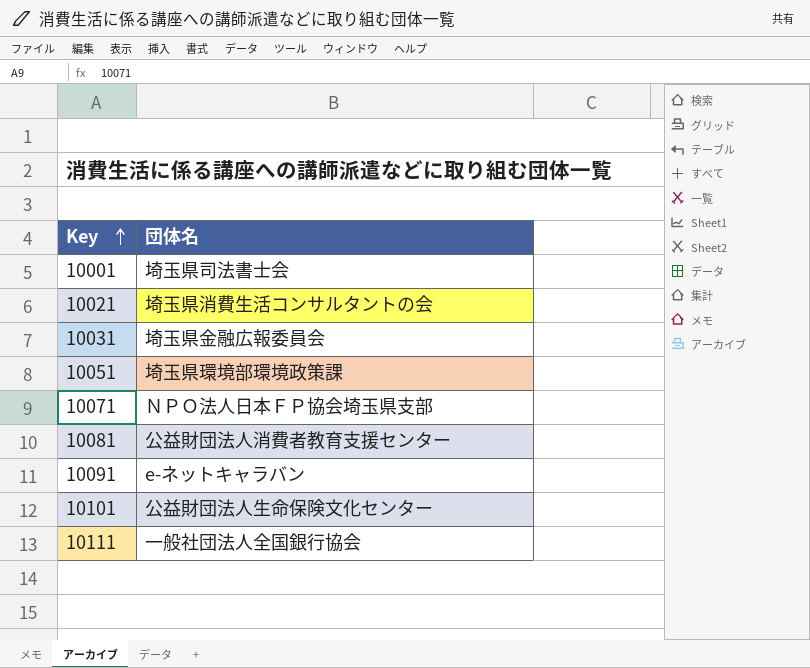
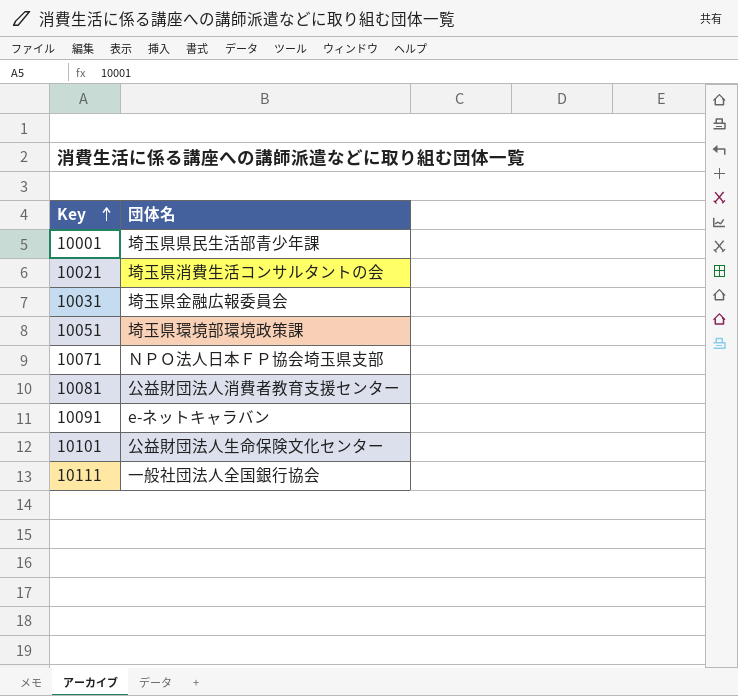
10001 | 団体名: 埼玉県司法書士会 -> 埼玉県県民生活部青少年課

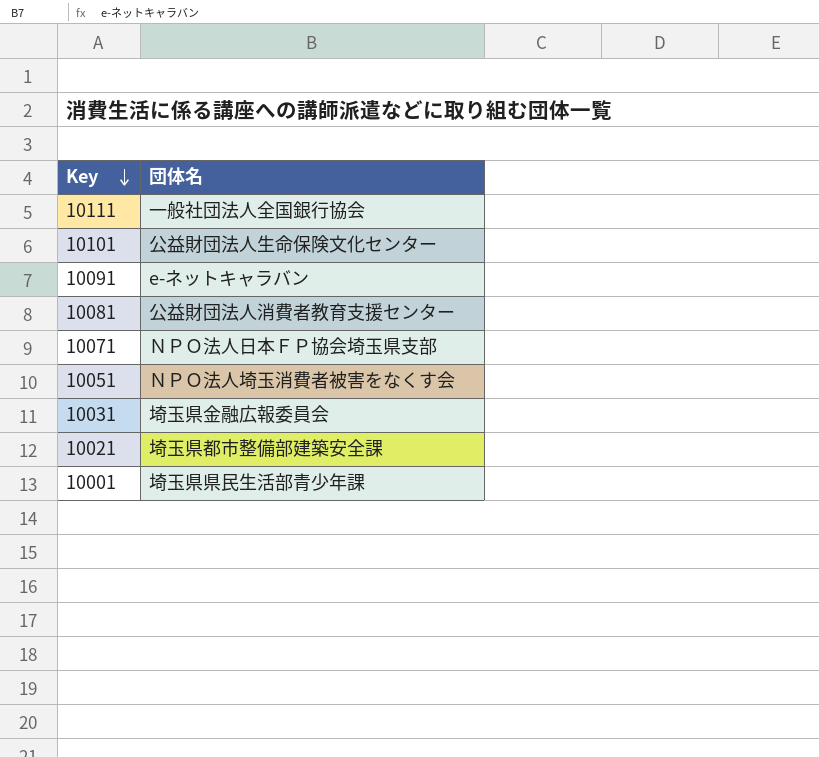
row order: Key ascending -> Key descending
10051 | 団体名: 埼玉県環境部環境政策課 -> ＮＰＯ法人埼玉消費者被害をなくす会
10021 | 団体名: 埼玉県消費生活コンサルタントの会 -> 埼玉県都市整備部建築安全課

